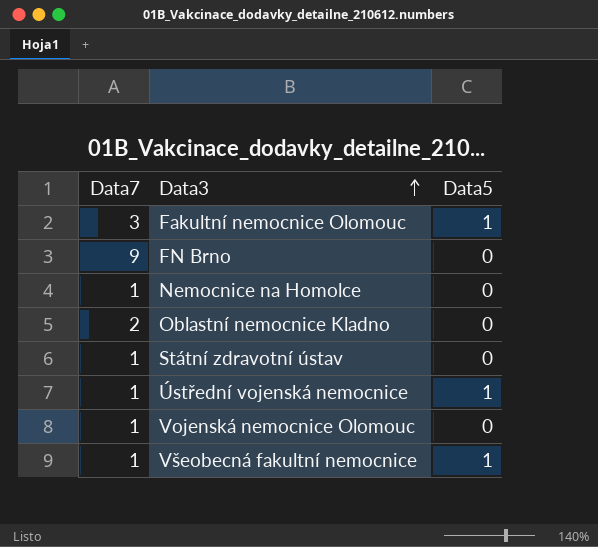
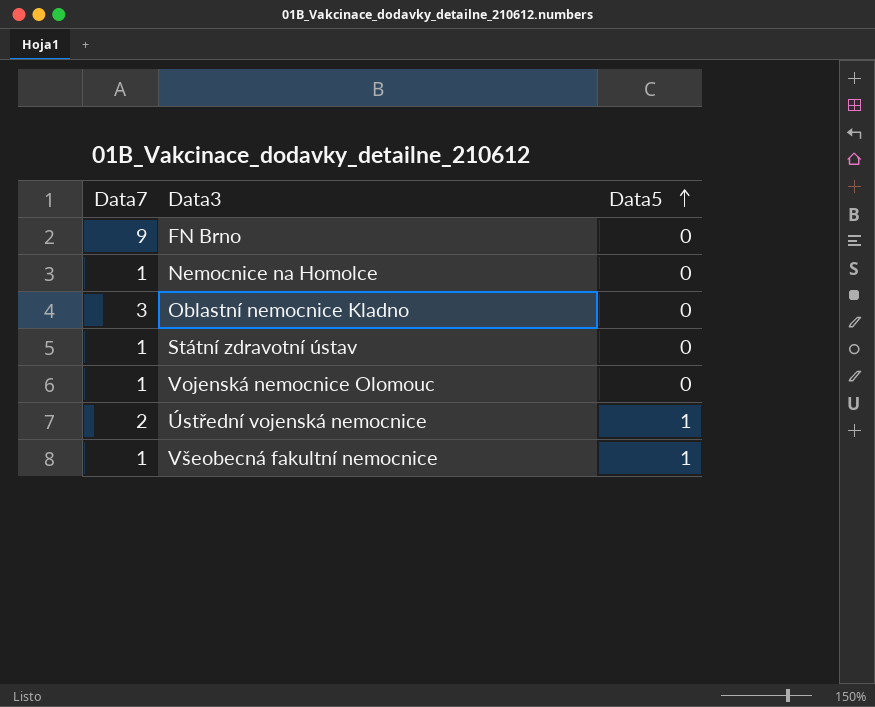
row order: Data3 ascending -> Data5 ascending
row Fakultní nemocnice Olomouc: 3 | 1 -> none
Oblastní nemocnice Kladno | Data7: 2 -> 3
Ústřední vojenská nemocnice | Data7: 1 -> 2

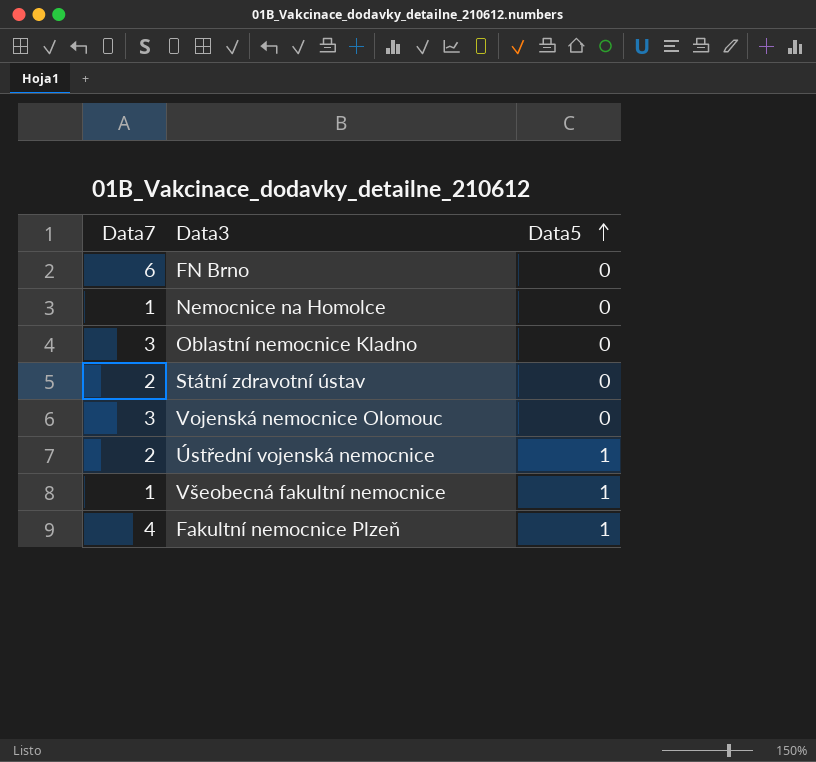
FN Brno | Data7: 9 -> 6
Státní zdravotní ústav | Data7: 1 -> 2
Vojenská nemocnice Olomouc | Data7: 1 -> 3
row Fakultní nemocnice Plzeň: none -> 4 | 1

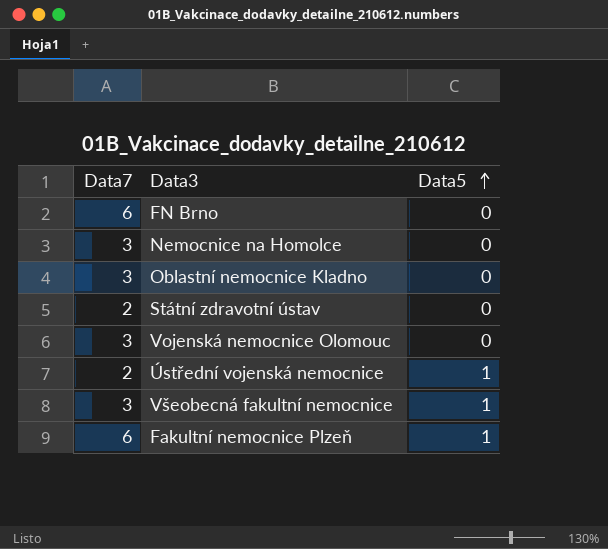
Nemocnice na Homolce | Data7: 1 -> 3
Všeobecná fakultní nemocnice | Data7: 1 -> 3
Fakultní nemocnice Plzeň | Data7: 4 -> 6

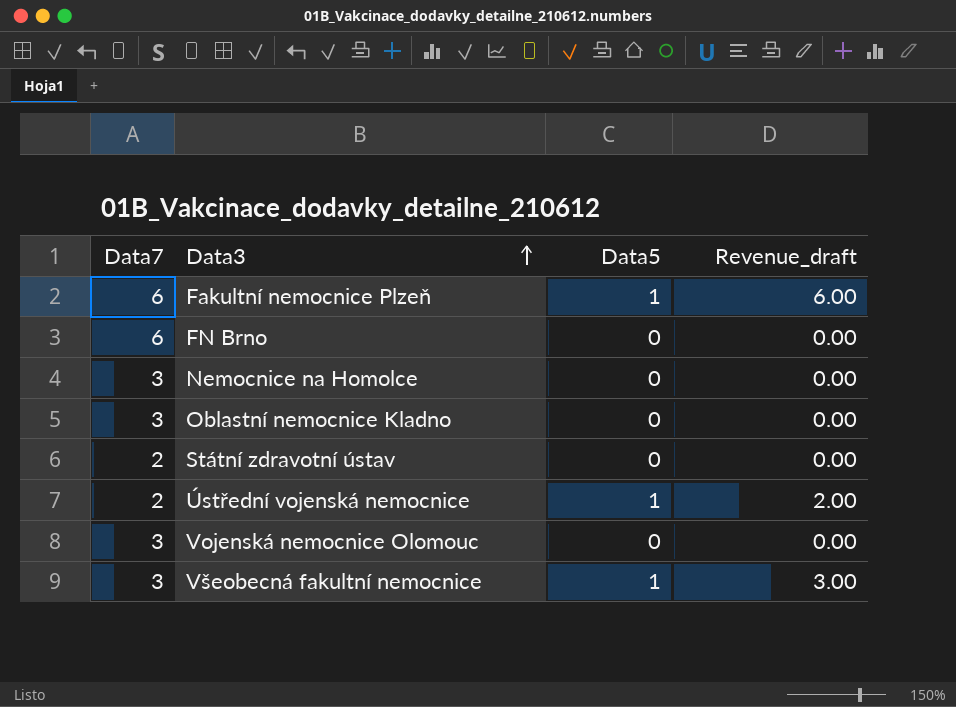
row order: Data5 ascending -> Data3 ascending
column Revenue_draft | formula: none -> [Data7] * [Data5]

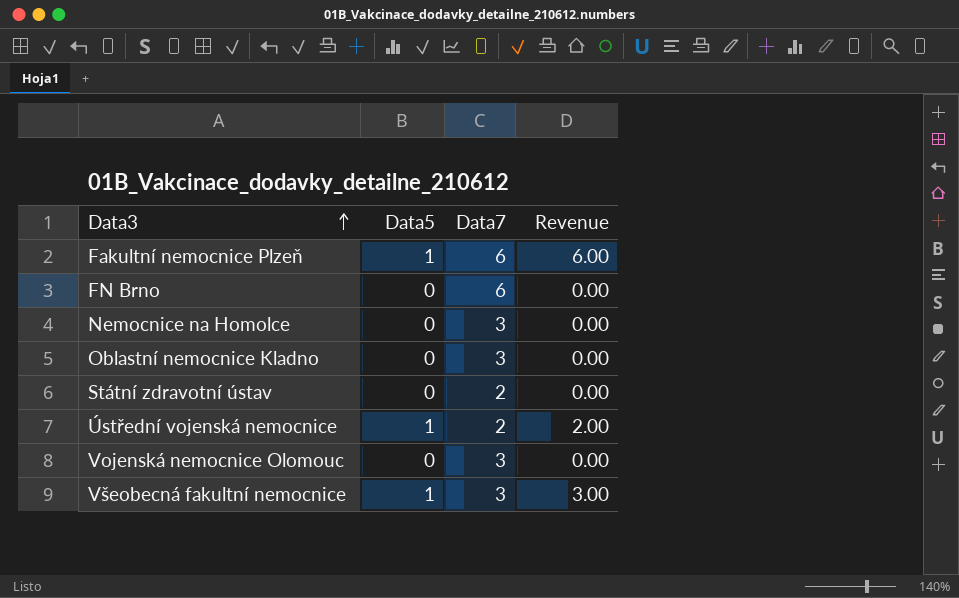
column Data7 | position: 1 -> 3
column name: Revenue_draft -> Revenue

